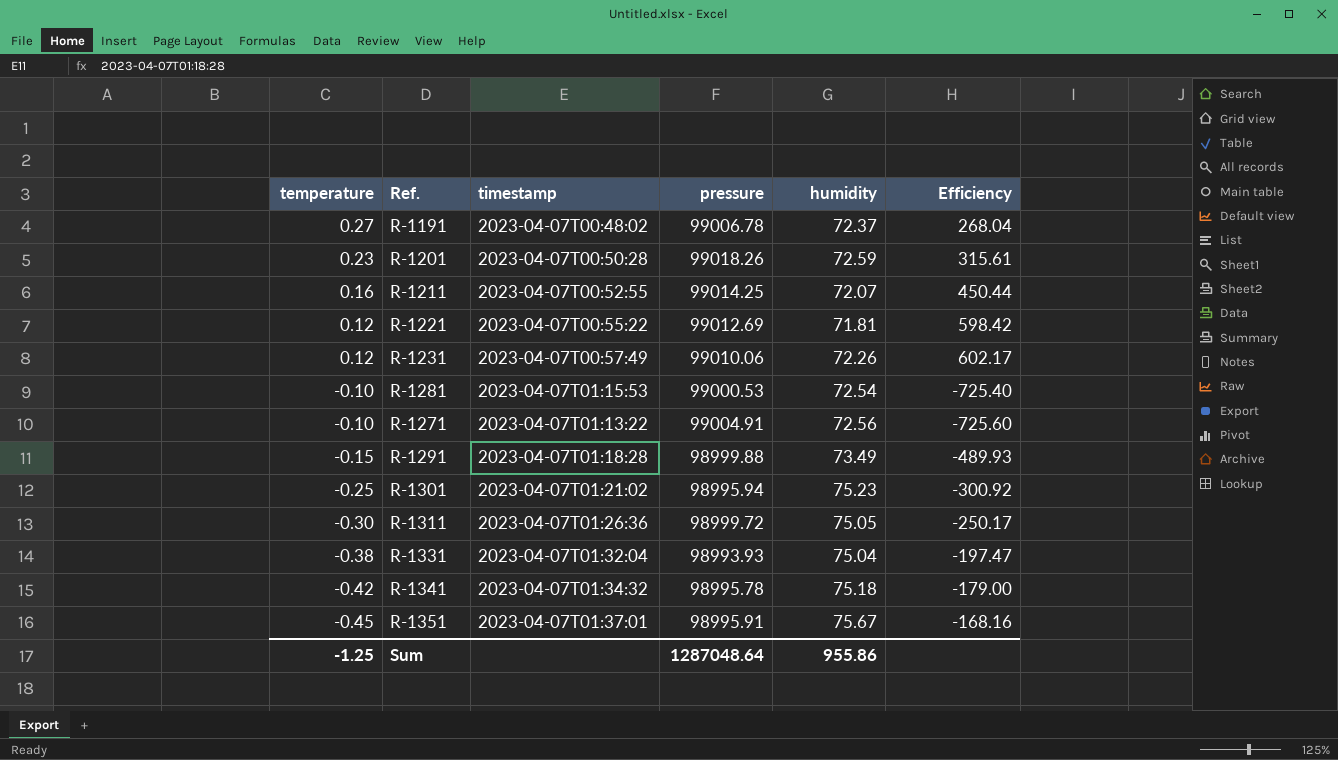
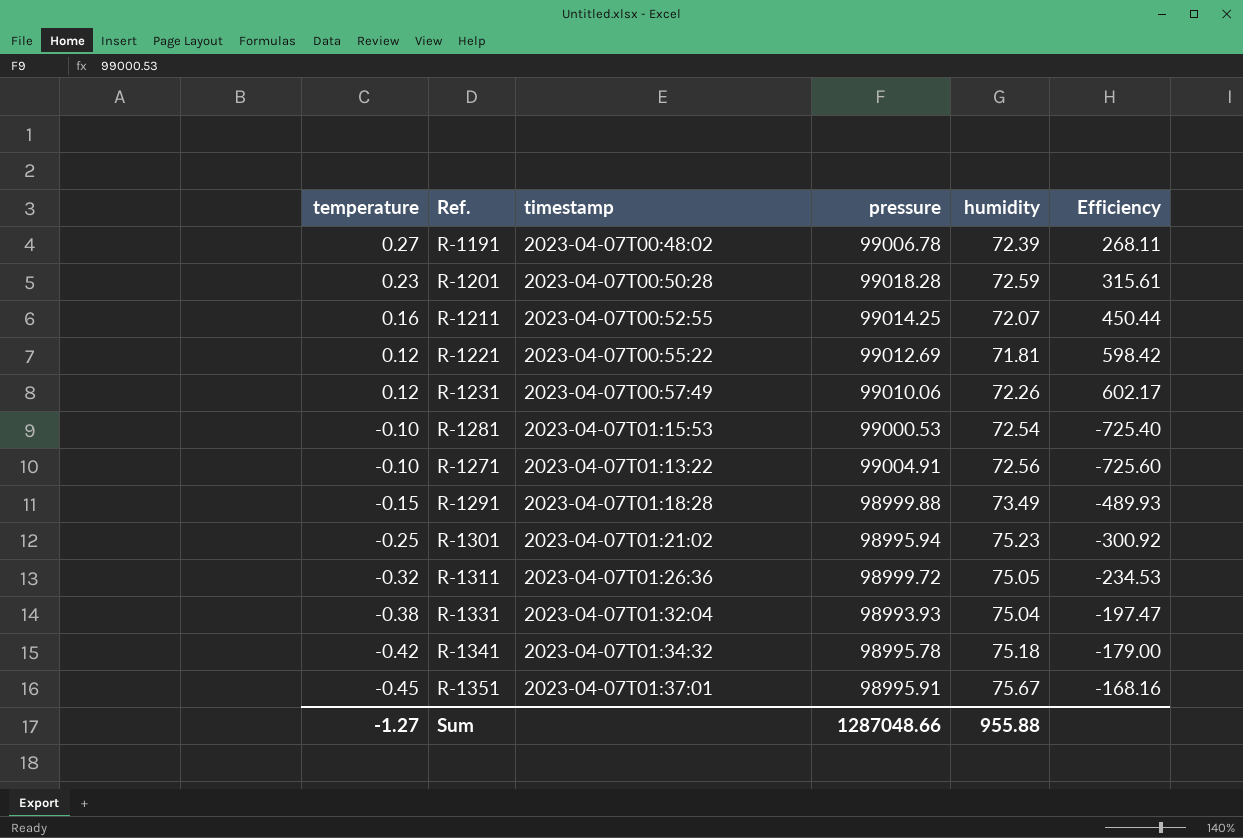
R-1191 | humidity: 72.37 -> 72.39
R-1191 | Efficiency: 268.04 -> 268.11
R-1201 | pressure: 99018.26 -> 99018.28
R-1311 | temperature: -0.30 -> -0.32
R-1311 | Efficiency: -250.17 -> -234.53
Sum | temperature: -1.25 -> -1.27
Sum | pressure: 1287048.64 -> 1287048.66
Sum | humidity: 955.86 -> 955.88

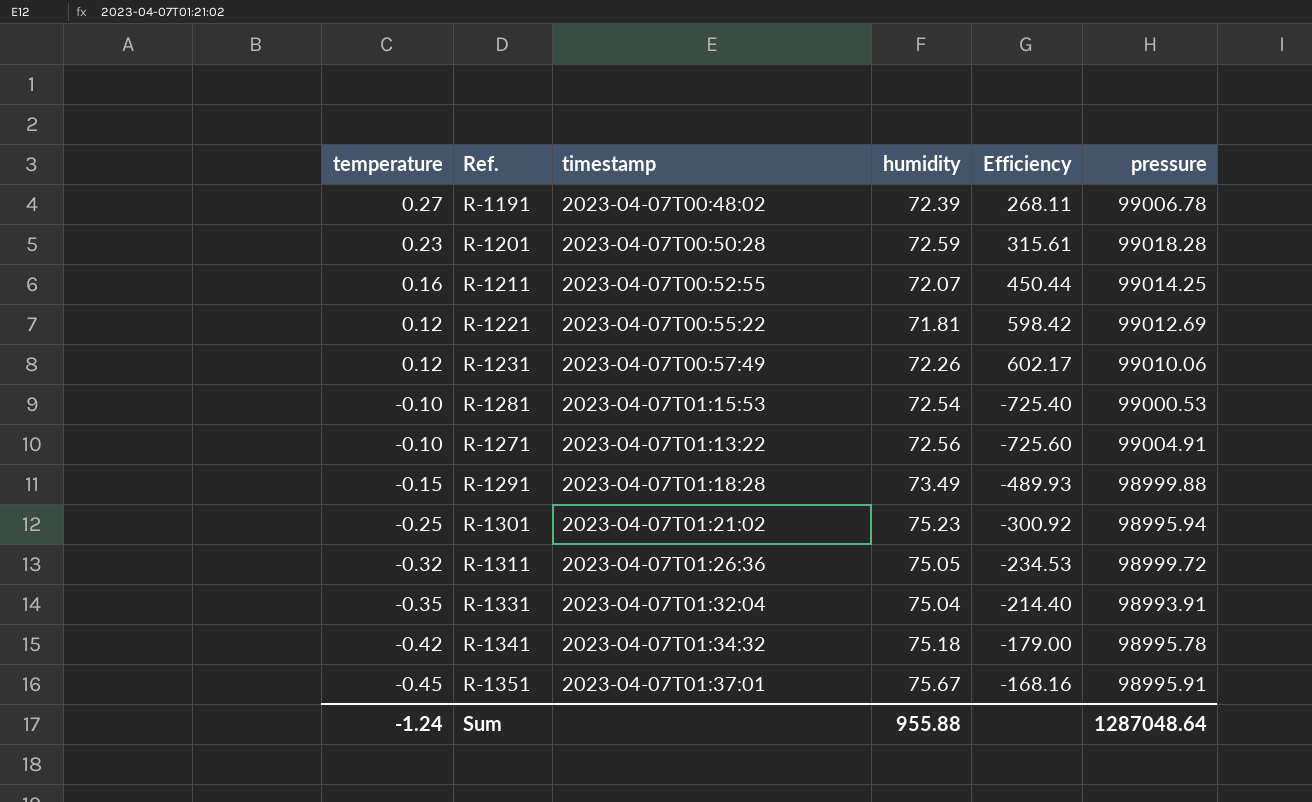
column pressure | position: 4 -> 6
R-1331 | temperature: -0.38 -> -0.35
R-1331 | Efficiency: -197.47 -> -214.40
R-1331 | pressure: 98993.93 -> 98993.91
Sum | temperature: -1.27 -> -1.24
Sum | pressure: 1287048.66 -> 1287048.64

